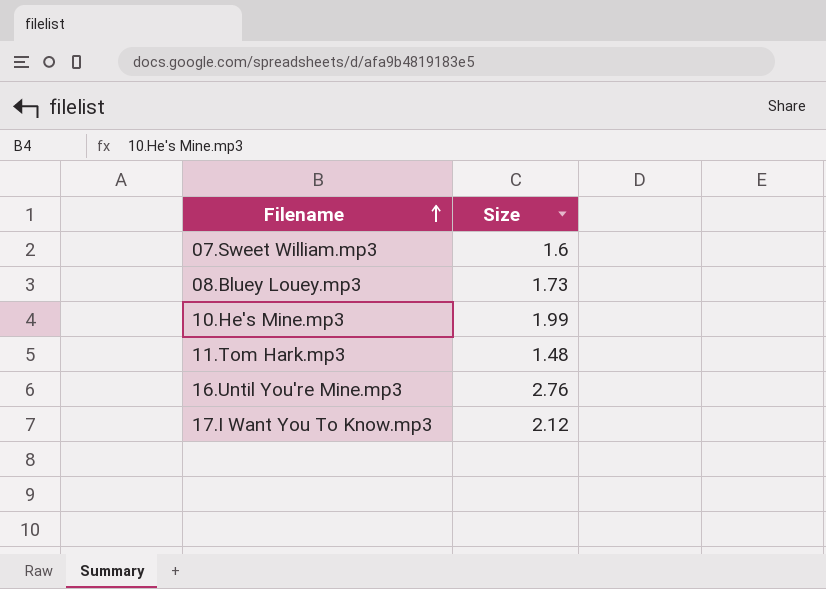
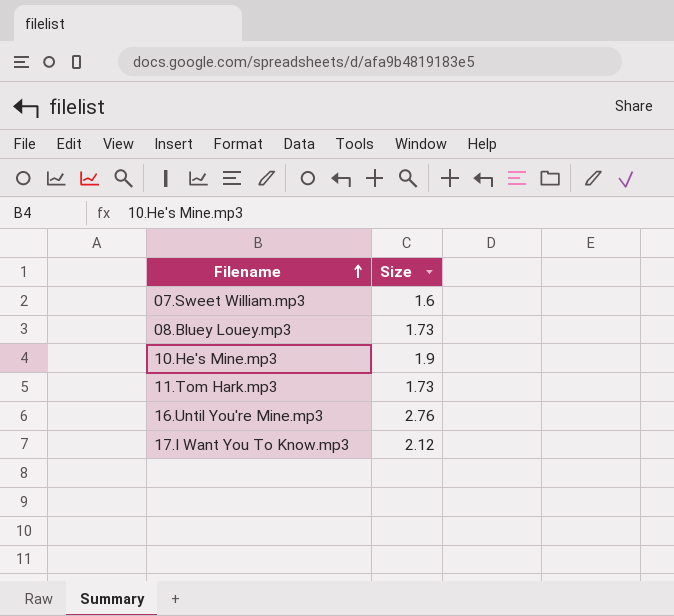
10.He's Mine.mp3 | Size: 1.99 -> 1.9
11.Tom Hark.mp3 | Size: 1.48 -> 1.73

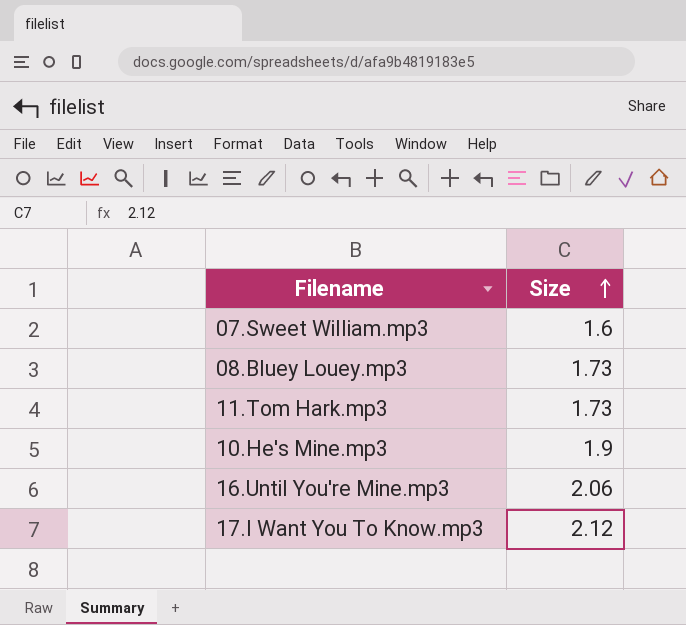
row order: Filename ascending -> Size ascending
16.Until You're Mine.mp3 | Size: 2.76 -> 2.06

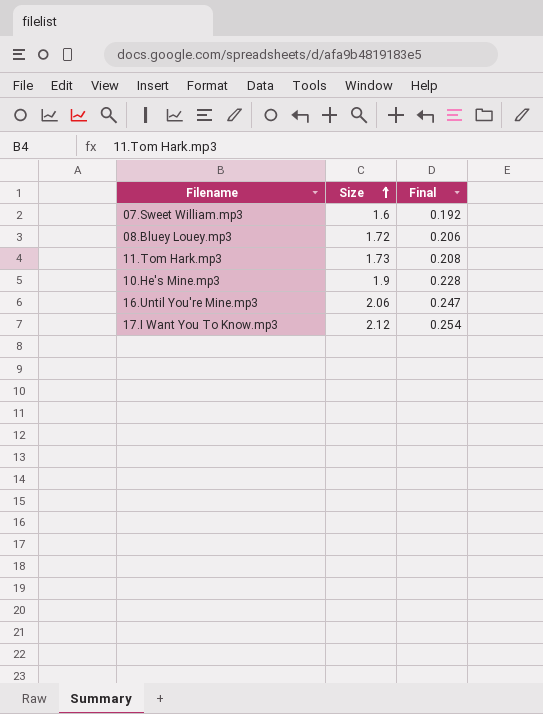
column Final | formula: none -> [Size] * 0.12
08.Bluey Louey.mp3 | Size: 1.73 -> 1.72

